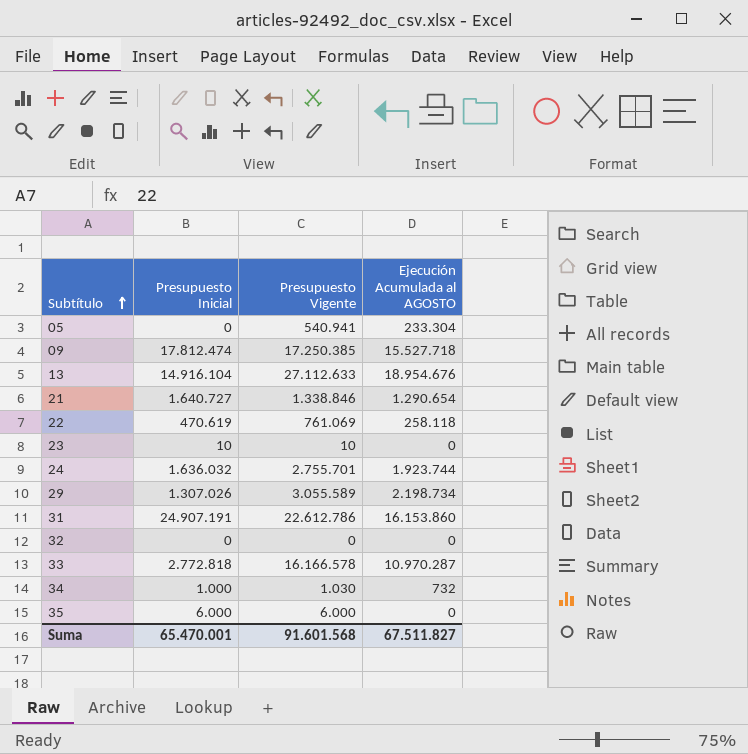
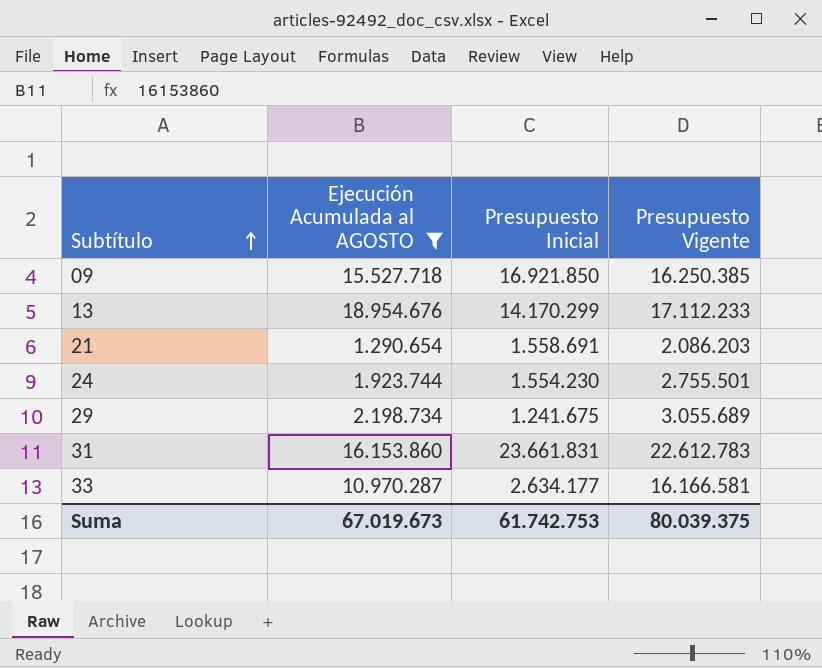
filter: none -> Ejecución Acumulada al AGOSTO >= 1.290.654
column Ejecución Acumulada al AGOSTO | position: 4 -> 2
09 | Presupuesto Inicial: 17.812.474 -> 16.921.850
09 | Presupuesto Vigente: 17.250.385 -> 16.250.385
13 | Presupuesto Inicial: 14.916.104 -> 14.170.299
13 | Presupuesto Vigente: 27.112.633 -> 17.112.233
21 | Presupuesto Inicial: 1.640.727 -> 1.558.691
21 | Presupuesto Vigente: 1.338.846 -> 2.086.203
24 | Presupuesto Inicial: 1.636.032 -> 1.554.230
24 | Presupuesto Vigente: 2.755.701 -> 2.755.501
29 | Presupuesto Inicial: 1.307.026 -> 1.241.675
29 | Presupuesto Vigente: 3.055.589 -> 3.055.689
31 | Presupuesto Inicial: 24.907.191 -> 23.661.831
31 | Presupuesto Vigente: 22.612.786 -> 22.612.783
33 | Presupuesto Inicial: 2.772.818 -> 2.634.177
33 | Presupuesto Vigente: 16.166.578 -> 16.166.581
Suma | Ejecución Acumulada al AGOSTO: 67.511.827 -> 67.019.673
Suma | Presupuesto Inicial: 65.470.001 -> 61.742.753
Suma | Presupuesto Vigente: 91.601.568 -> 80.039.375

